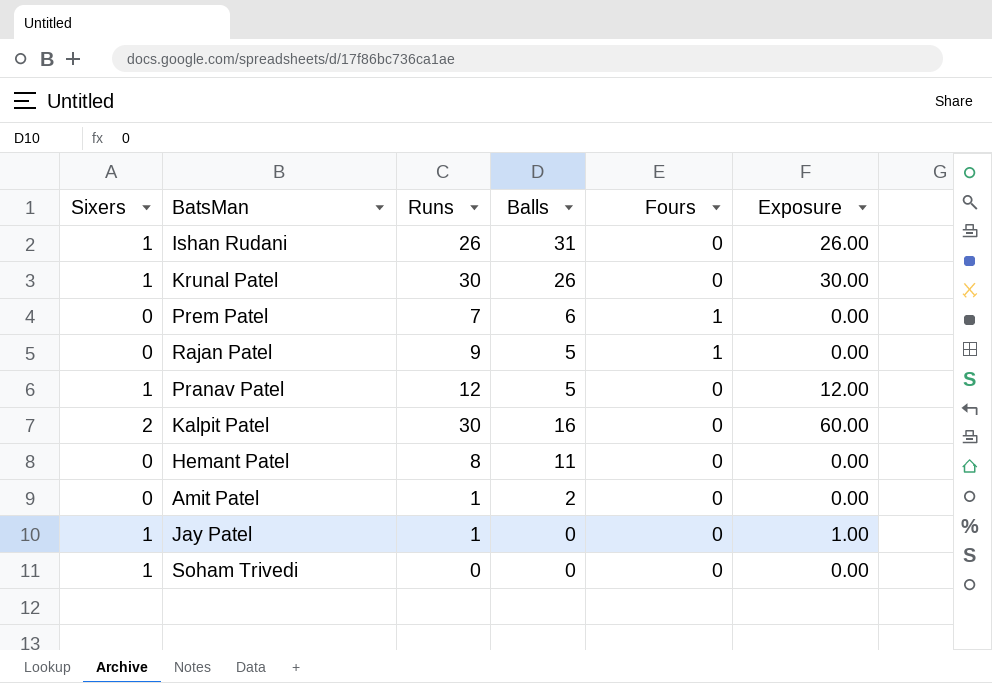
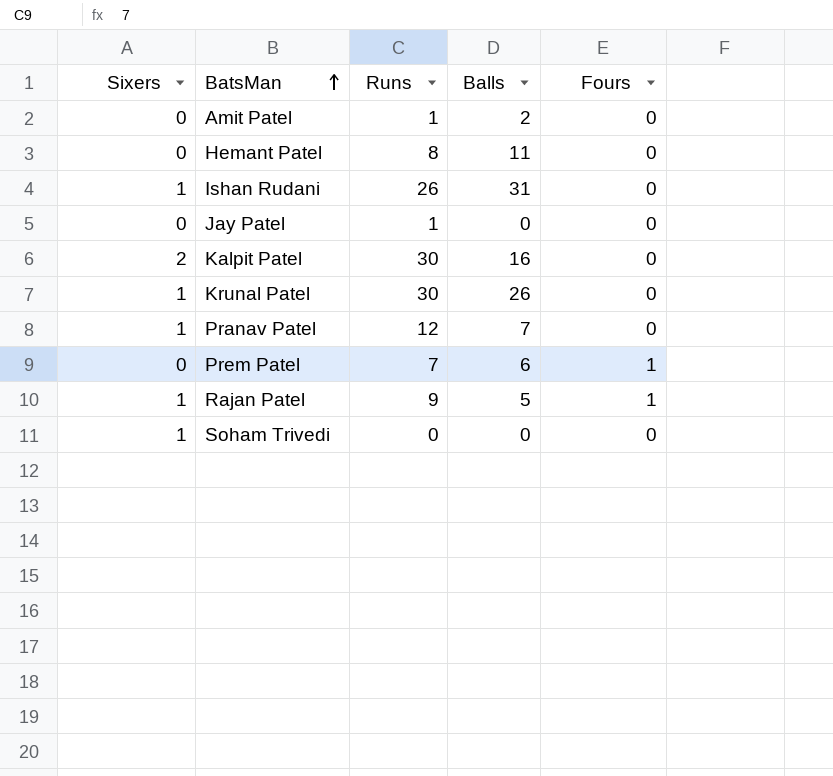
row order: none -> BatsMan ascending
column Exposure | formula: [Sixers] * [Runs] -> none
Jay Patel | Sixers: 1 -> 0
Pranav Patel | Balls: 5 -> 7
Rajan Patel | Sixers: 0 -> 1

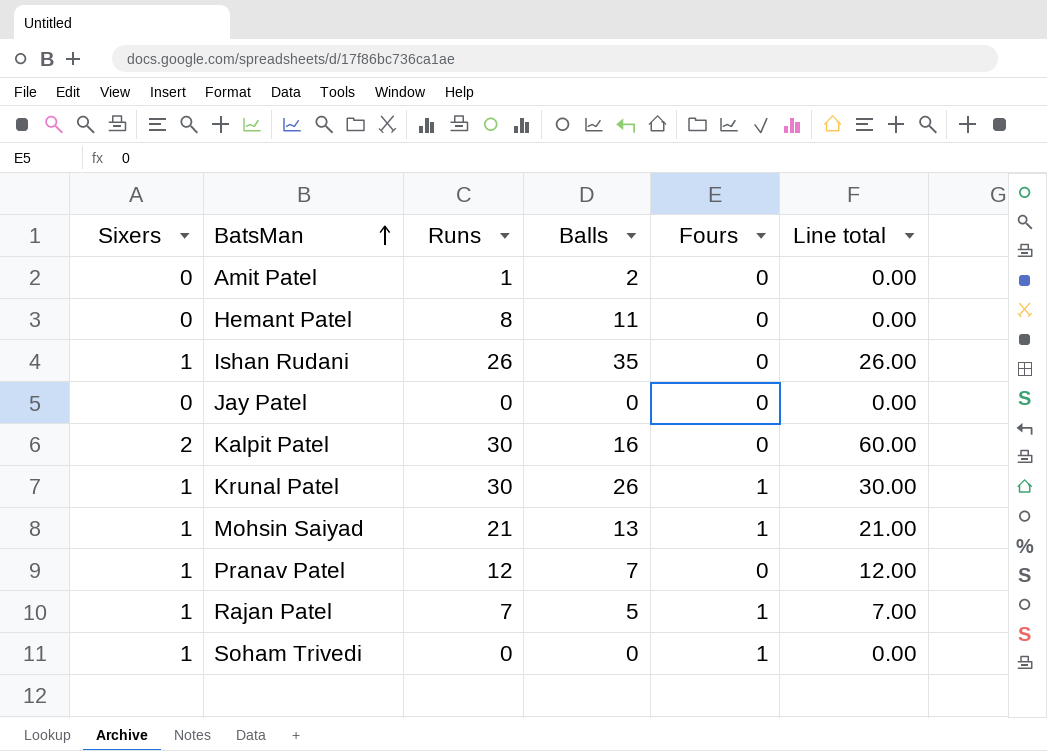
column Line total | formula: none -> [Sixers] * [Runs]
row Prem Patel: 0 | 7 | 6 | 1 -> none
Ishan Rudani | Balls: 31 -> 35
Jay Patel | Runs: 1 -> 0
Krunal Patel | Fours: 0 -> 1
row Mohsin Saiyad: none -> 1 | 21 | 13 | 1 | 21.00
Rajan Patel | Runs: 9 -> 7
Soham Trivedi | Fours: 0 -> 1

